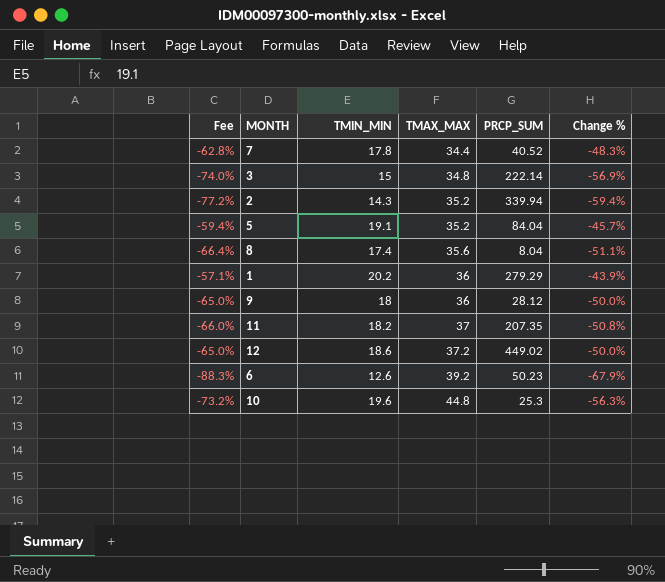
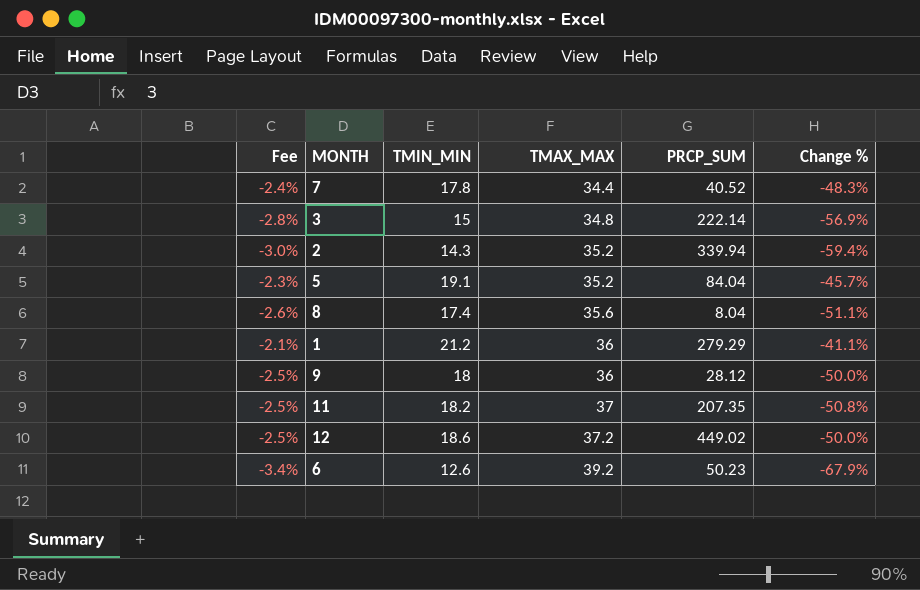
column Fee | formula: [Change %] * 1.3 -> [Change %] * 0.05
row 10: -73.2% | 19.6 | 44.8 | 25.3 | -56.3% -> none
1 | TMIN_MIN: 20.2 -> 21.2
1 | Change %: -43.9% -> -41.1%

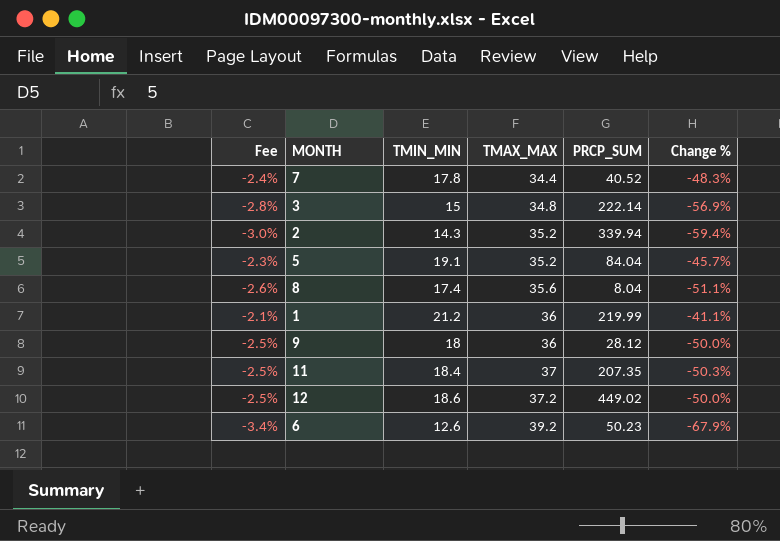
1 | PRCP_SUM: 279.29 -> 219.99
11 | TMIN_MIN: 18.2 -> 18.4
11 | Change %: -50.8% -> -50.3%

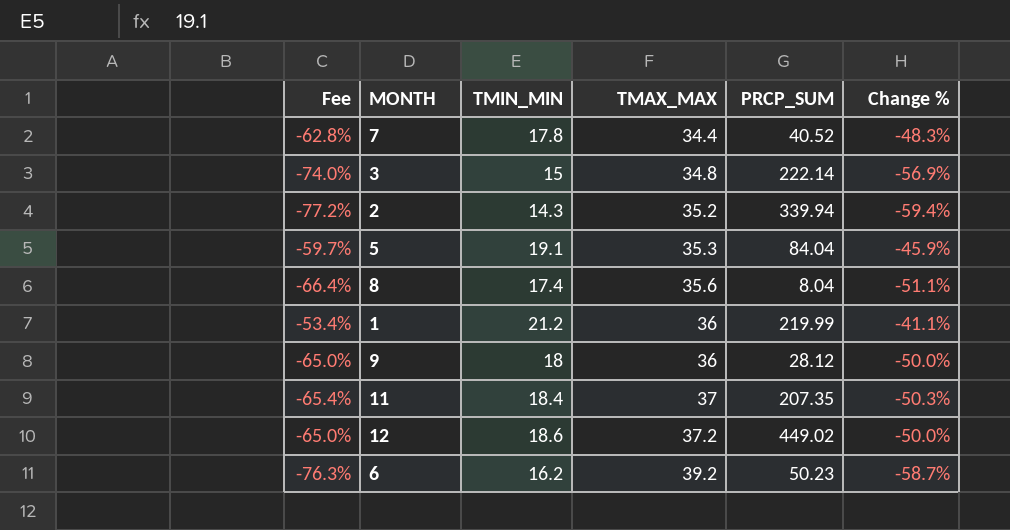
column Fee | formula: [Change %] * 0.05 -> [Change %] * 1.3
5 | TMAX_MAX: 35.2 -> 35.3
5 | Change %: -45.7% -> -45.9%
6 | TMIN_MIN: 12.6 -> 16.2
6 | Change %: -67.9% -> -58.7%

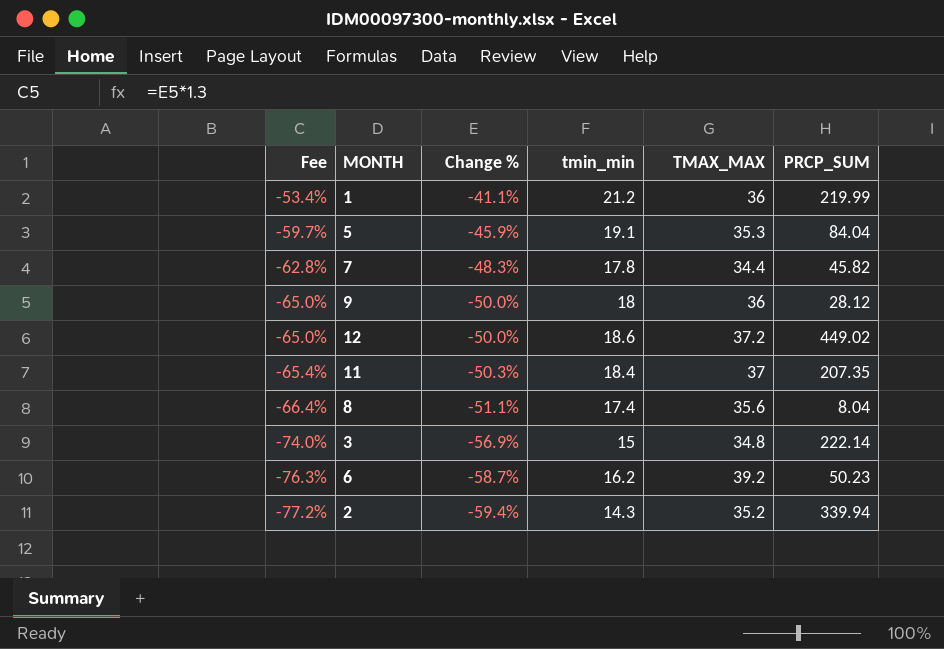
row order: TMAX_MAX ascending -> Fee descending
column Change % | position: 6 -> 3
column name: TMIN_MIN -> tmin_min
7 | PRCP_SUM: 40.52 -> 45.82

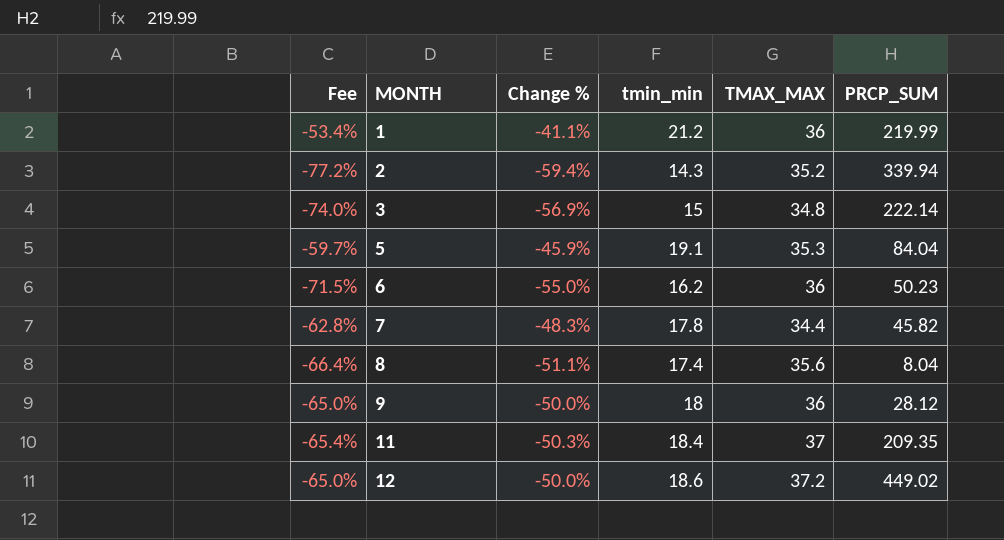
row order: Fee descending -> MONTH ascending
6 | Fee: -76.3% -> -71.5%
6 | Change %: -58.7% -> -55.0%
6 | TMAX_MAX: 39.2 -> 36
11 | PRCP_SUM: 207.35 -> 209.35

